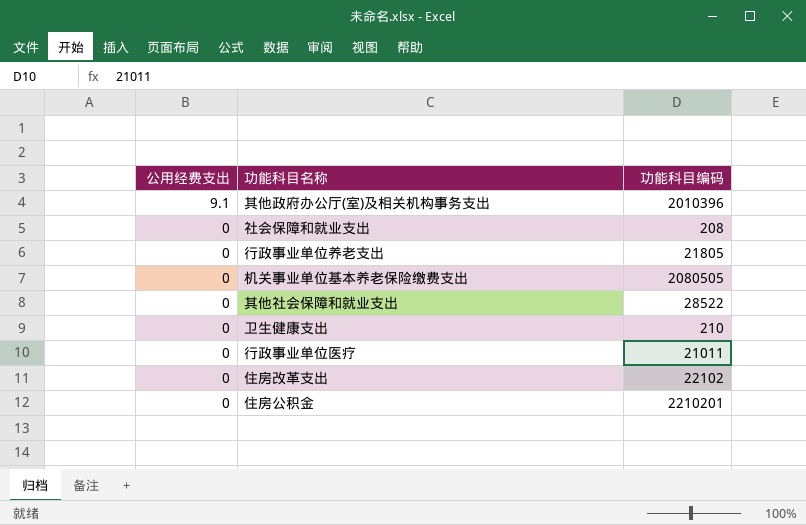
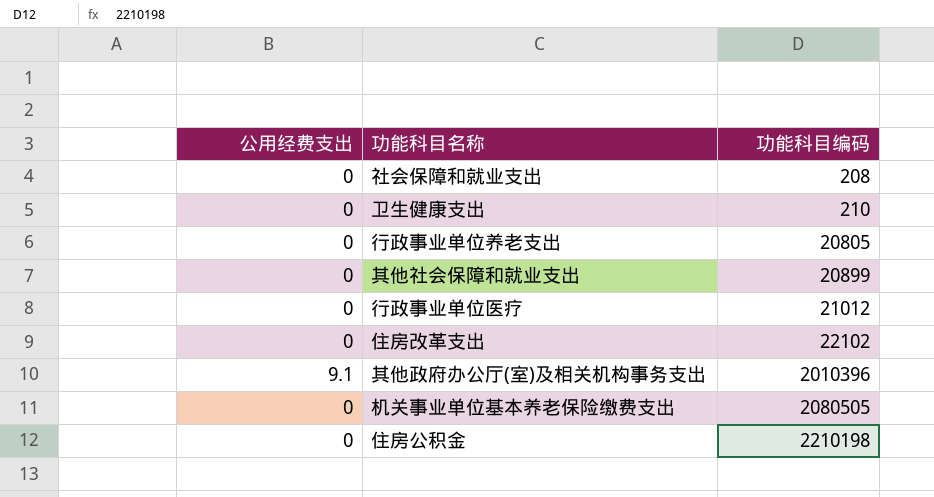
row order: 公用经费支出 descending -> 功能科目编码 ascending
行政事业单位养老支出 | 功能科目编码: 21805 -> 20805
其他社会保障和就业支出 | 功能科目编码: 28522 -> 20899
行政事业单位医疗 | 功能科目编码: 21011 -> 21012
住房公积金 | 功能科目编码: 2210201 -> 2210198

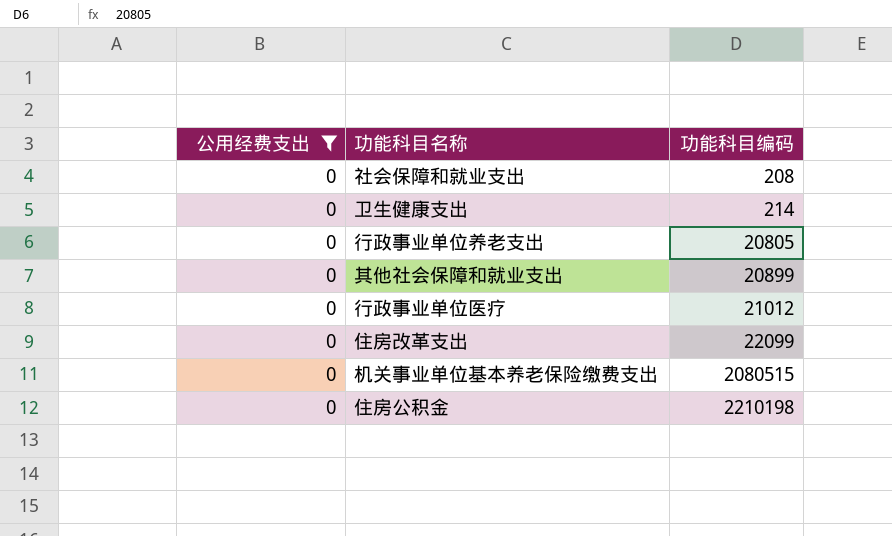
filter: none -> 公用经费支出 = 0
卫生健康支出 | 功能科目编码: 210 -> 214
住房改革支出 | 功能科目编码: 22102 -> 22099
机关事业单位基本养老保险缴费支出 | 功能科目编码: 2080505 -> 2080515

